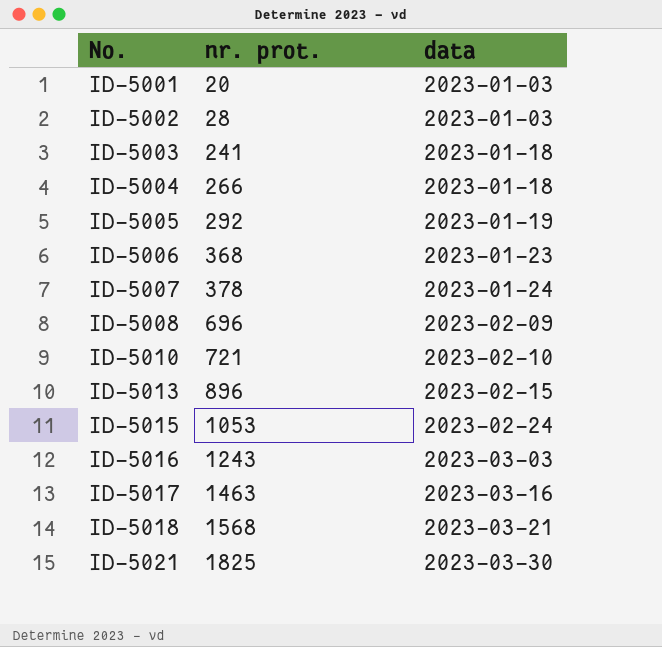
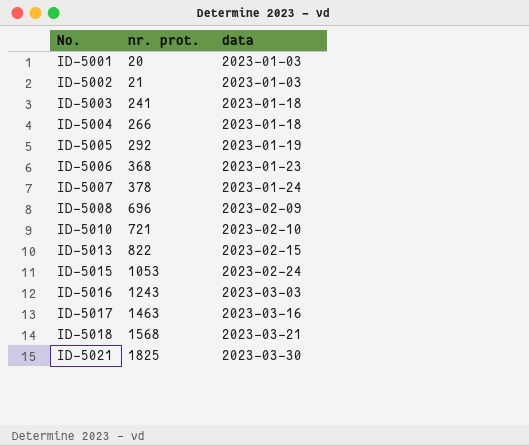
ID-5002 | nr. prot.: 28 -> 21
ID-5013 | nr. prot.: 896 -> 822

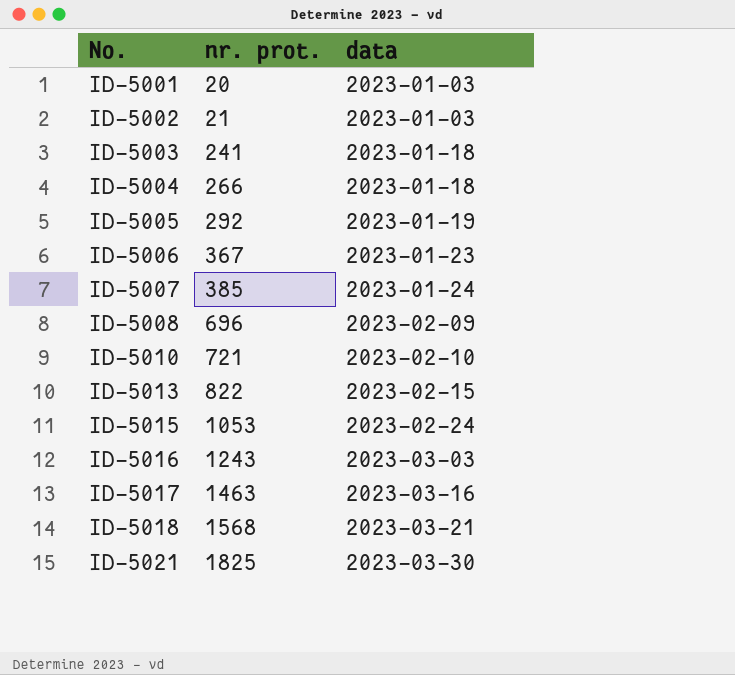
ID-5006 | nr. prot.: 368 -> 367
ID-5007 | nr. prot.: 378 -> 385

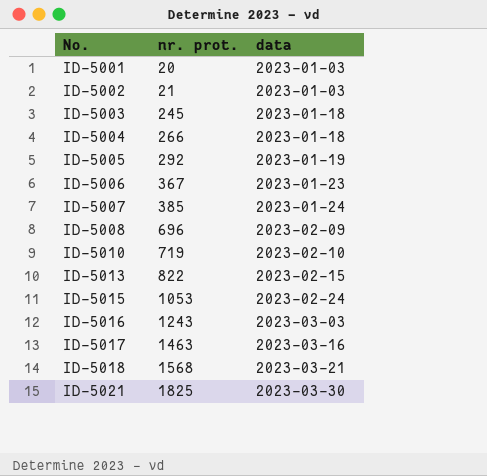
ID-5003 | nr. prot.: 241 -> 245
ID-5010 | nr. prot.: 721 -> 719

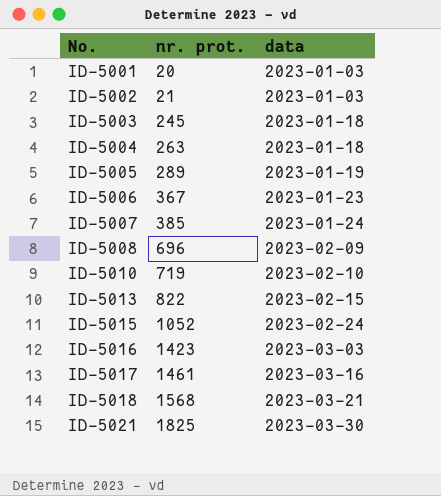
ID-5004 | nr. prot.: 266 -> 263
ID-5005 | nr. prot.: 292 -> 289
ID-5015 | nr. prot.: 1053 -> 1052
ID-5016 | nr. prot.: 1243 -> 1423
ID-5017 | nr. prot.: 1463 -> 1461

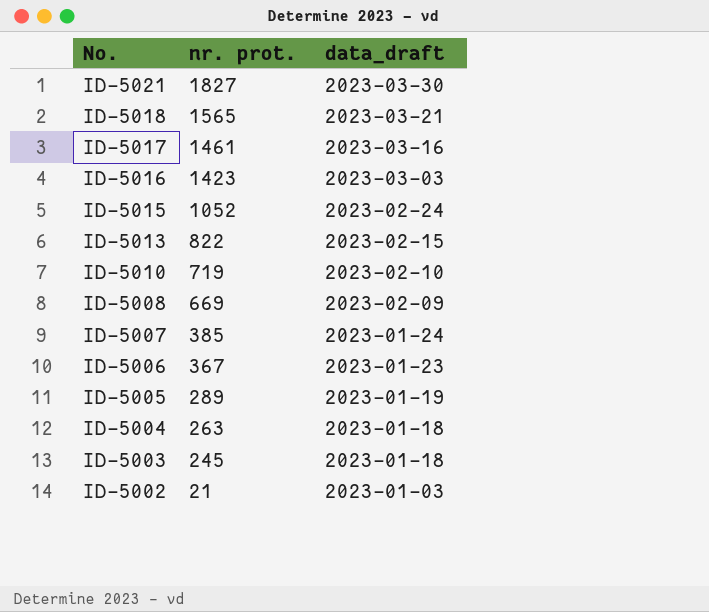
row order: No. ascending -> No. descending
column name: data -> data_draft
row ID-5001: 20 | 2023-01-03 -> none
ID-5021 | nr. prot.: 1825 -> 1827
ID-5018 | nr. prot.: 1568 -> 1565
ID-5008 | nr. prot.: 696 -> 669

